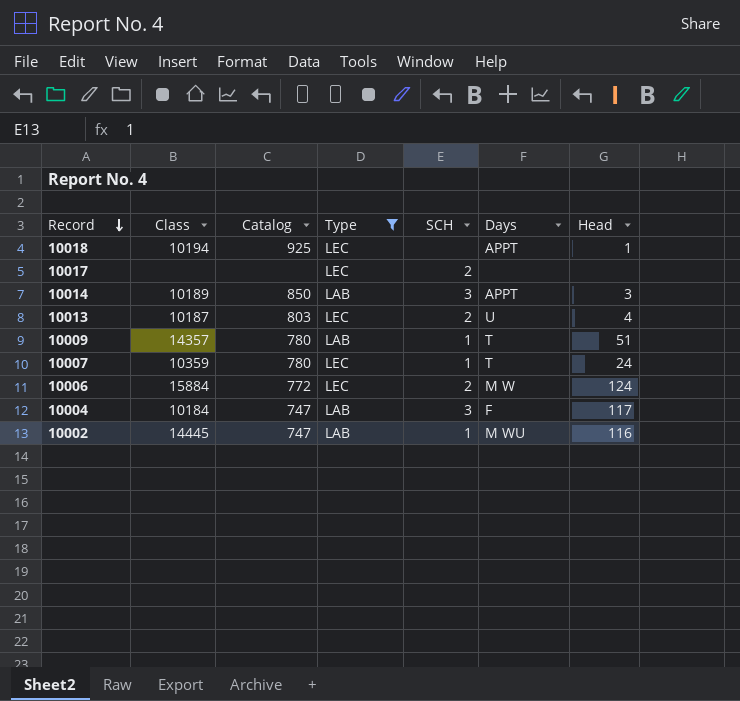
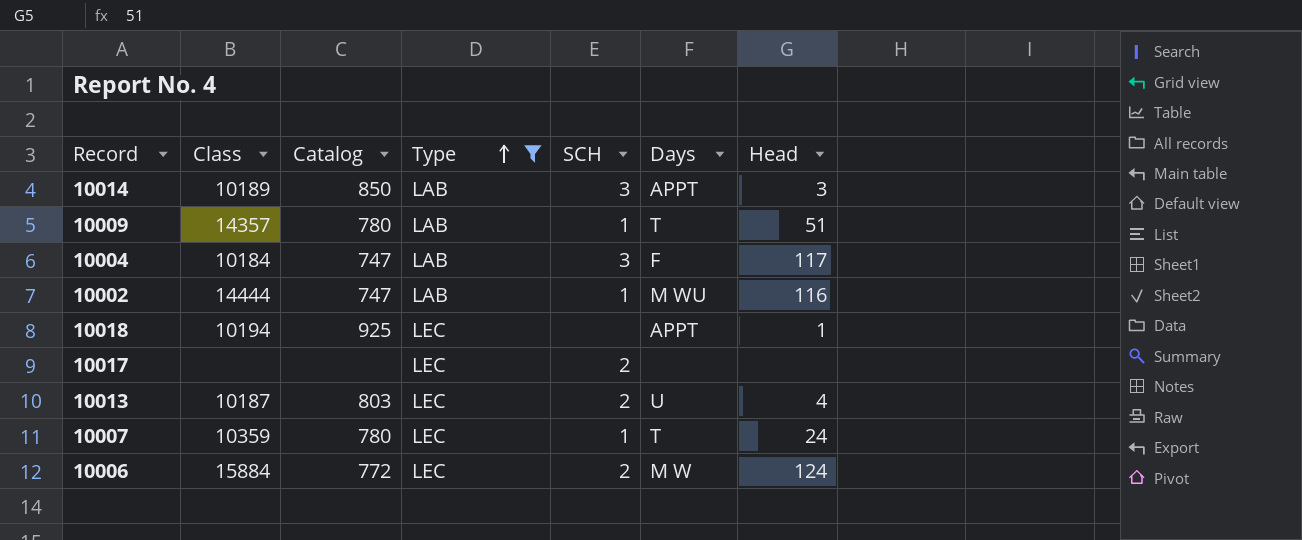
row order: Record descending -> Type ascending
10002 | Class: 14445 -> 14444

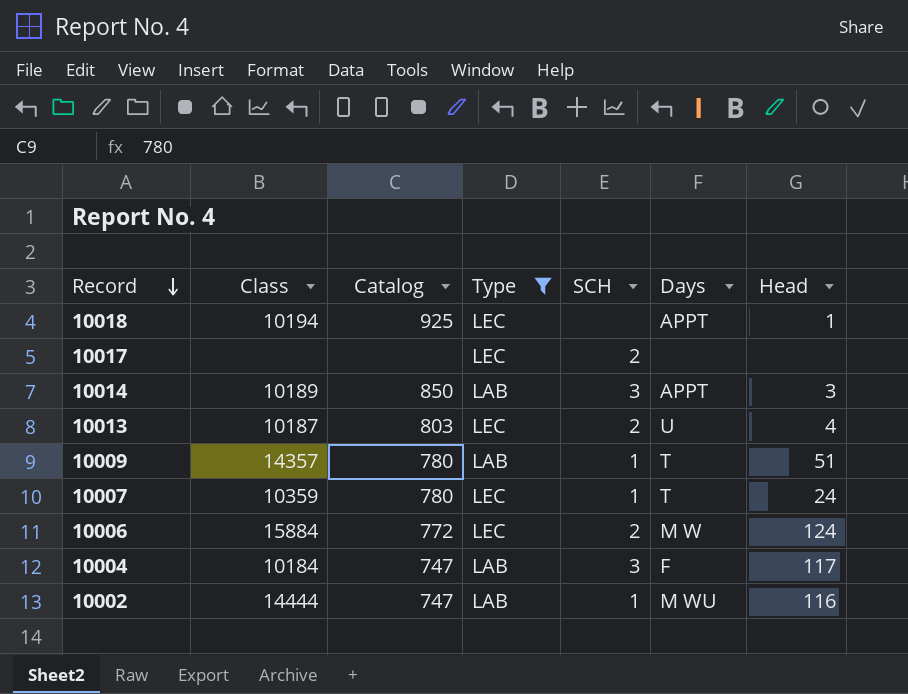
row order: Type ascending -> Record descending

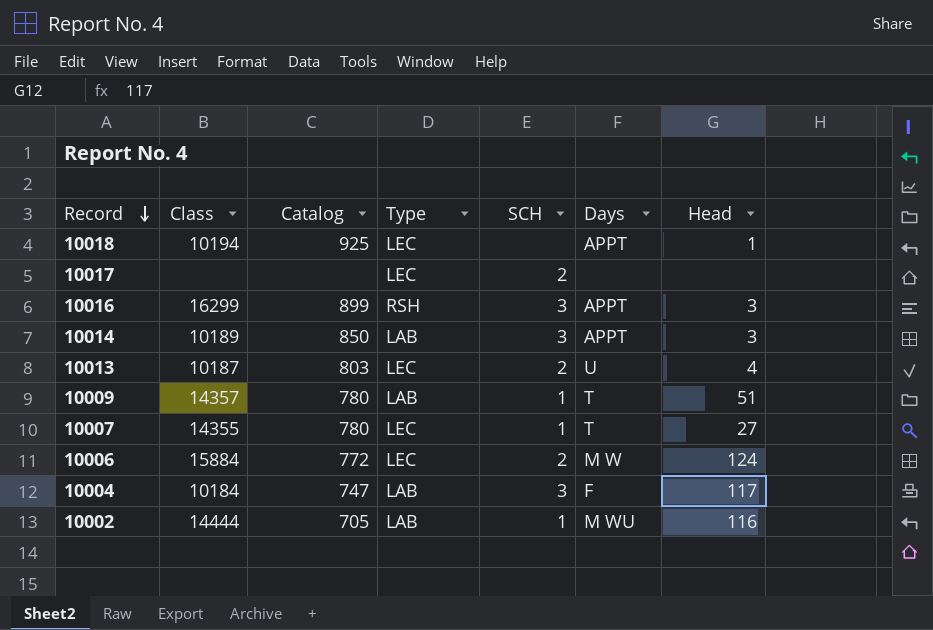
filter: Type != RSH -> none
10007 | Class: 10359 -> 14355
10007 | Head: 24 -> 27
10002 | Catalog: 747 -> 705

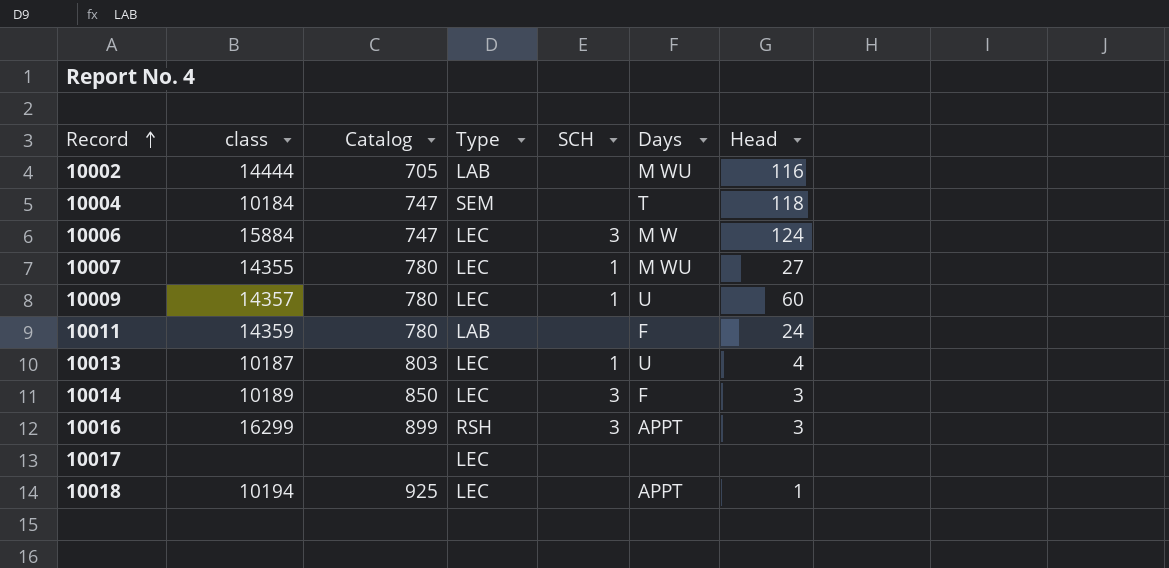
row order: Record descending -> Record ascending
column name: Class -> class
10002 | SCH: 1 -> none
10004 | Type: LAB -> SEM
10004 | SCH: 3 -> none
10004 | Days: F -> T
10004 | Head: 117 -> 118
10006 | Catalog: 772 -> 747
10006 | SCH: 2 -> 3
10007 | Days: T -> M WU
10009 | Type: LAB -> LEC
10009 | Days: T -> U
10009 | Head: 51 -> 60
row 10011: none -> 14359 | 780 | LAB | none | F | 24
10013 | SCH: 2 -> 1
10014 | Type: LAB -> LEC
10014 | Days: APPT -> F
10017 | SCH: 2 -> none

